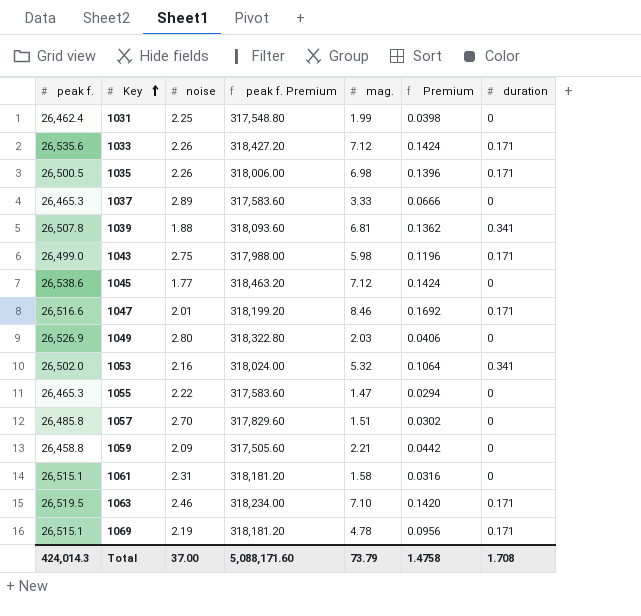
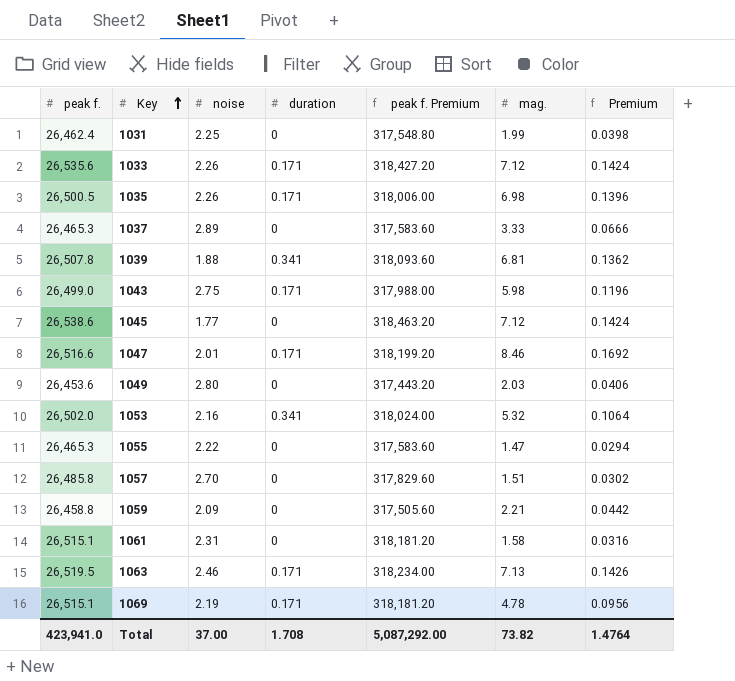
column duration | position: 7 -> 4
1049 | peak f.: 26,526.9 -> 26,453.6
1049 | peak f. Premium: 318,322.80 -> 317,443.20
1063 | mag.: 7.10 -> 7.13
1063 | Premium: 0.1420 -> 0.1426
Total | peak f.: 424,014.3 -> 423,941.0
Total | peak f. Premium: 5,088,171.60 -> 5,087,292.00
Total | mag.: 73.79 -> 73.82
Total | Premium: 1.4758 -> 1.4764

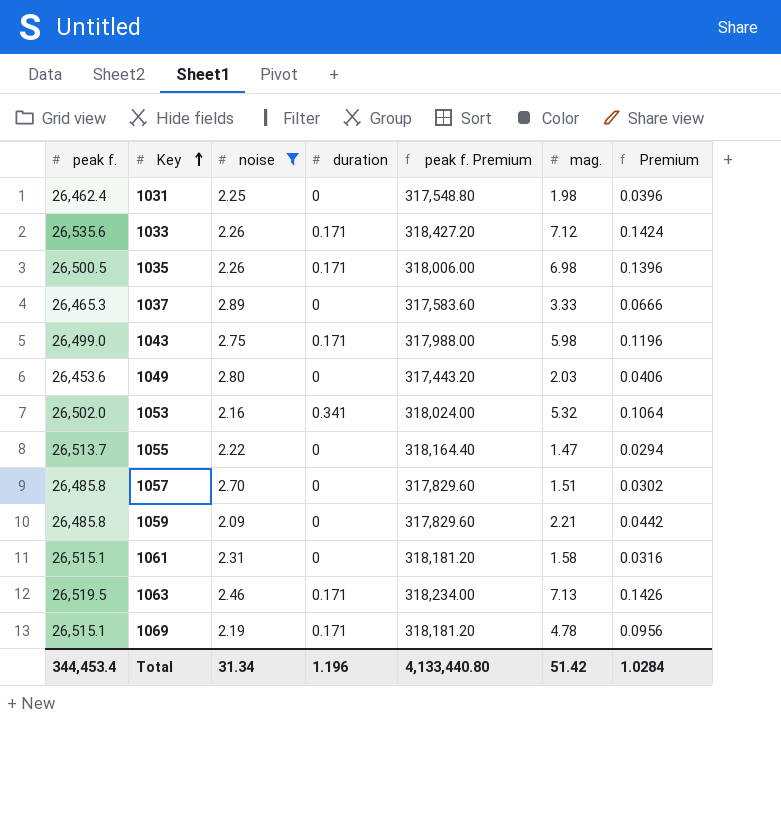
filter: none -> noise >= 2.09
1031 | mag.: 1.99 -> 1.98
1031 | Premium: 0.0398 -> 0.0396
1055 | peak f.: 26,465.3 -> 26,513.7
1055 | peak f. Premium: 317,583.60 -> 318,164.40
1059 | peak f.: 26,458.8 -> 26,485.8
1059 | peak f. Premium: 317,505.60 -> 317,829.60
Total | peak f.: 423,941.0 -> 344,453.4
Total | noise: 37.00 -> 31.34
Total | duration: 1.708 -> 1.196
Total | peak f. Premium: 5,087,292.00 -> 4,133,440.80
Total | mag.: 73.82 -> 51.42
Total | Premium: 1.4764 -> 1.0284

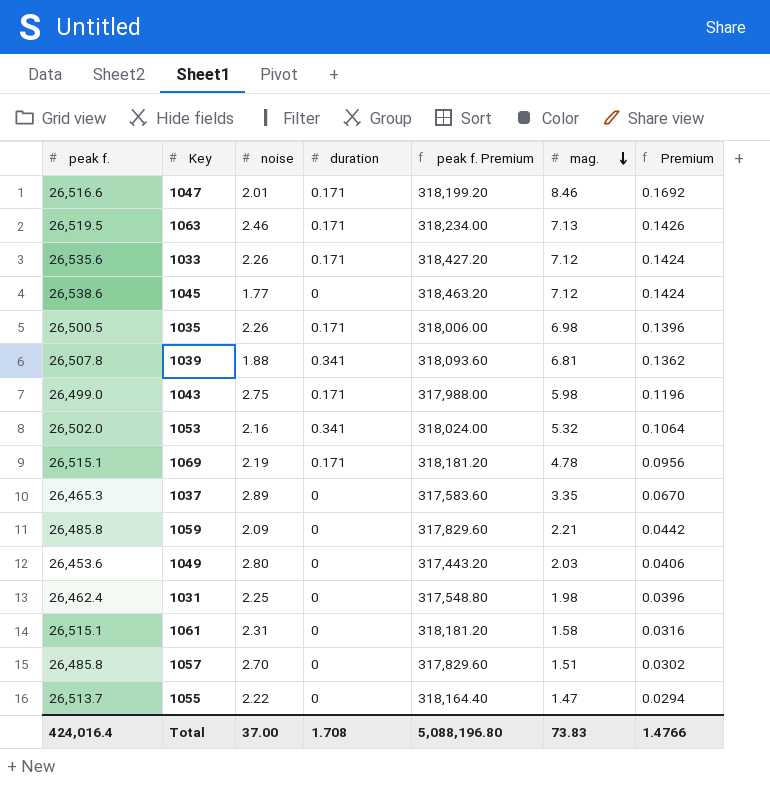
filter: noise >= 2.09 -> none
row order: Key ascending -> mag. descending
1037 | mag.: 3.33 -> 3.35
1037 | Premium: 0.0666 -> 0.0670
Total | peak f.: 344,453.4 -> 424,016.4
Total | noise: 31.34 -> 37.00
Total | duration: 1.196 -> 1.708
Total | peak f. Premium: 4,133,440.80 -> 5,088,196.80
Total | mag.: 51.42 -> 73.83
Total | Premium: 1.0284 -> 1.4766

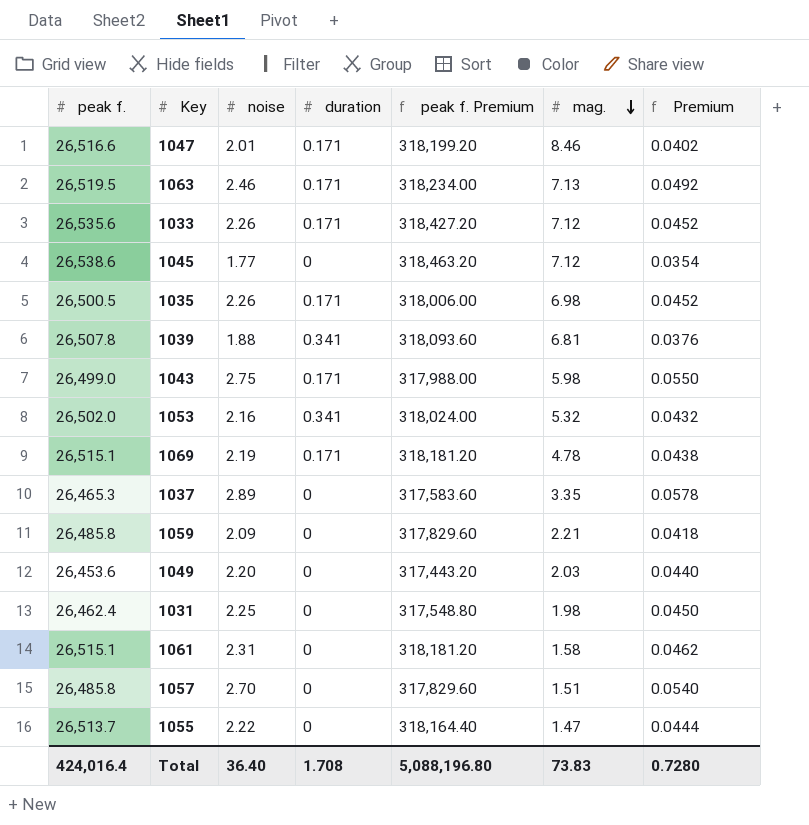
column Premium | formula: [mag.] * 0.02 -> [noise] * 0.02
1049 | noise: 2.80 -> 2.20
Total | noise: 37.00 -> 36.40
Total | Premium: 1.4766 -> 0.7280

